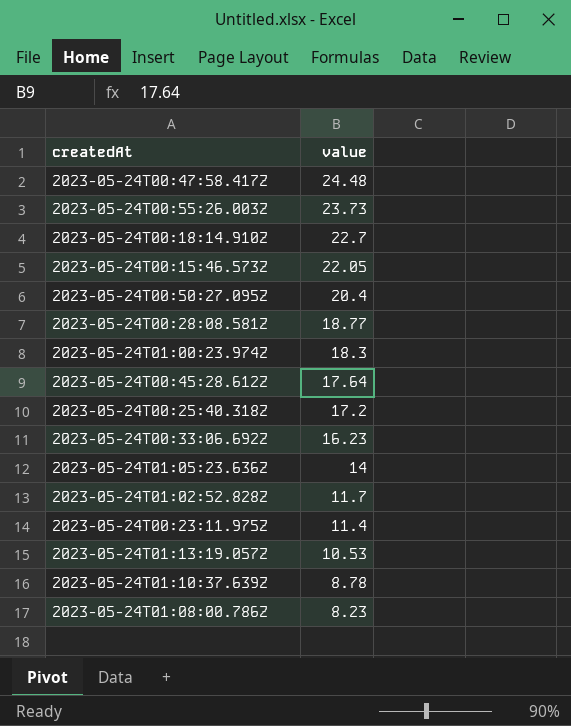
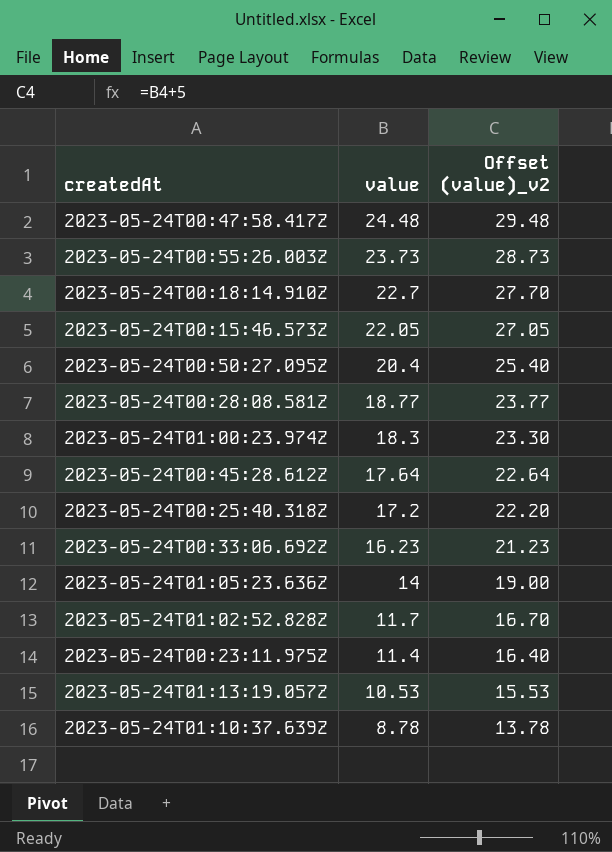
column Offset (value)_v2 | formula: none -> [value] + 5
row 2023-05-24T01:08:00.786Z: 8.23 -> none

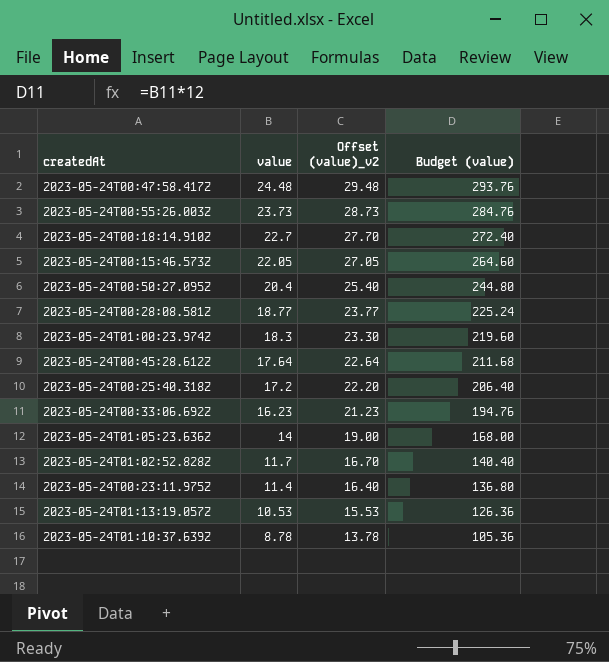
column Budget (value) | formula: none -> [value] * 12

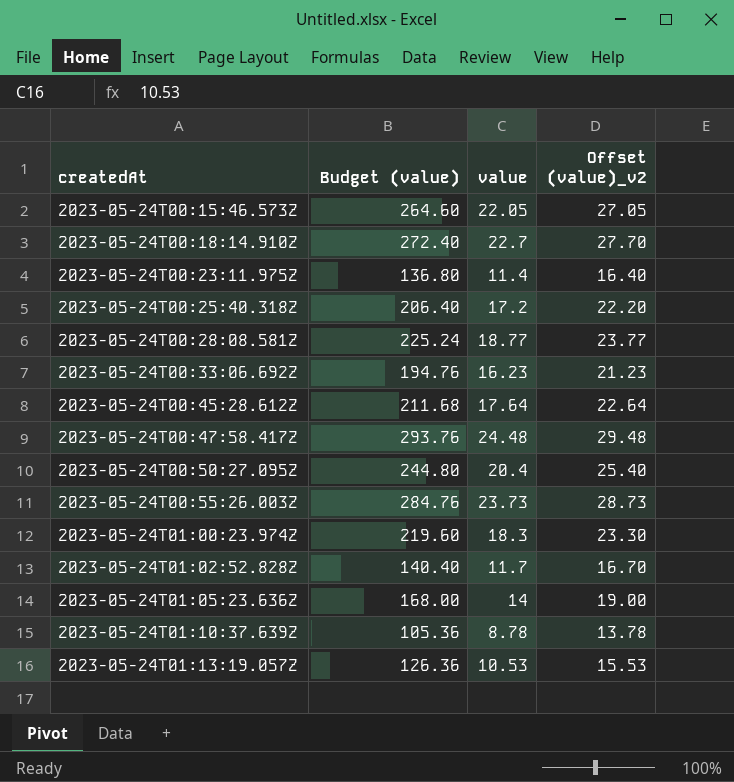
row order: value descending -> createdAt ascending
column Budget (value) | position: 4 -> 2

